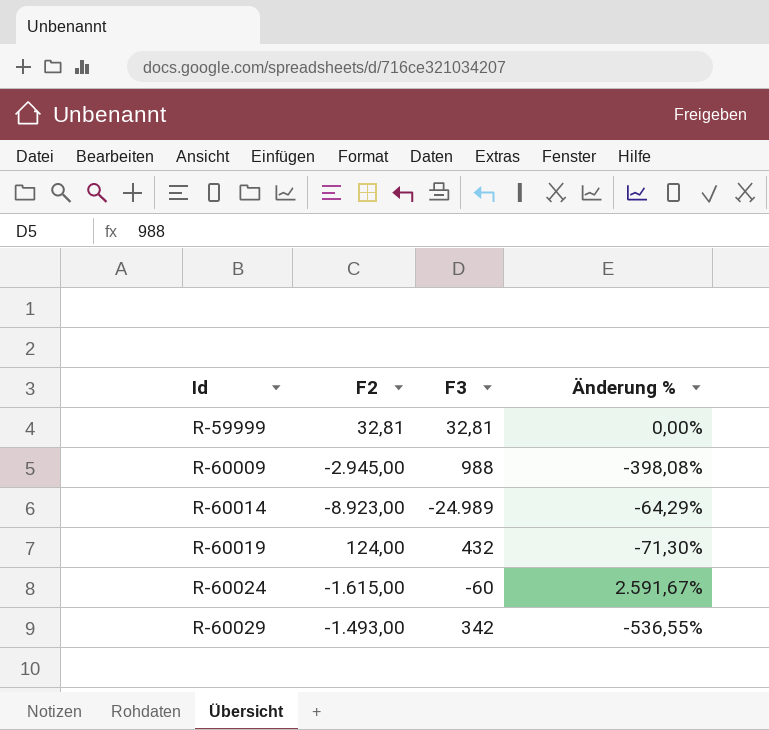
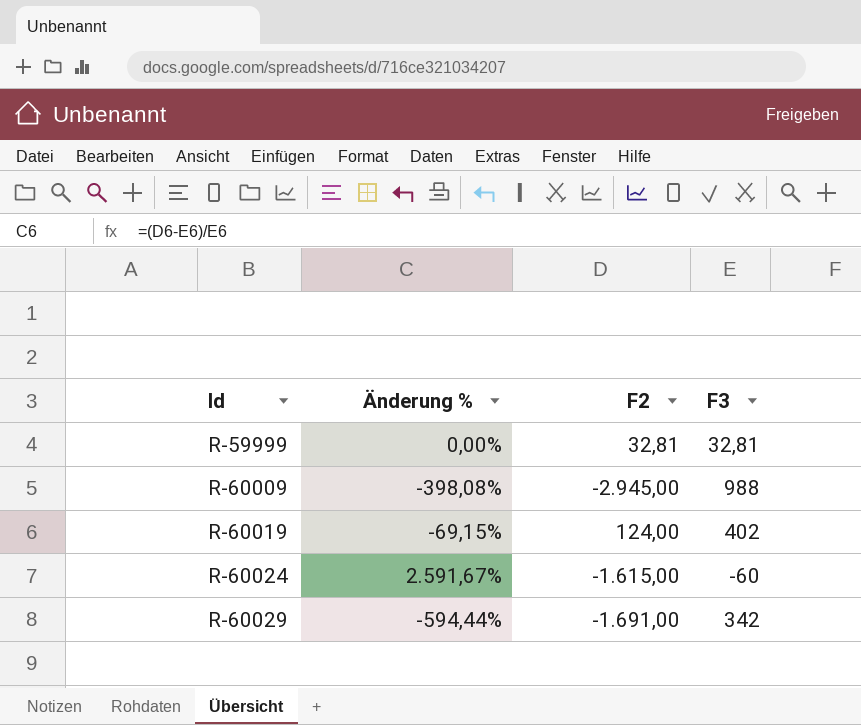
column Änderung % | position: 4 -> 2
row R-60014: -8.923,00 | -24.989 | -64,29% -> none
R-60019 | Änderung %: -71,30% -> -69,15%
R-60019 | F3: 432 -> 402
R-60029 | Änderung %: -536,55% -> -594,44%
R-60029 | F2: -1.493,00 -> -1.691,00

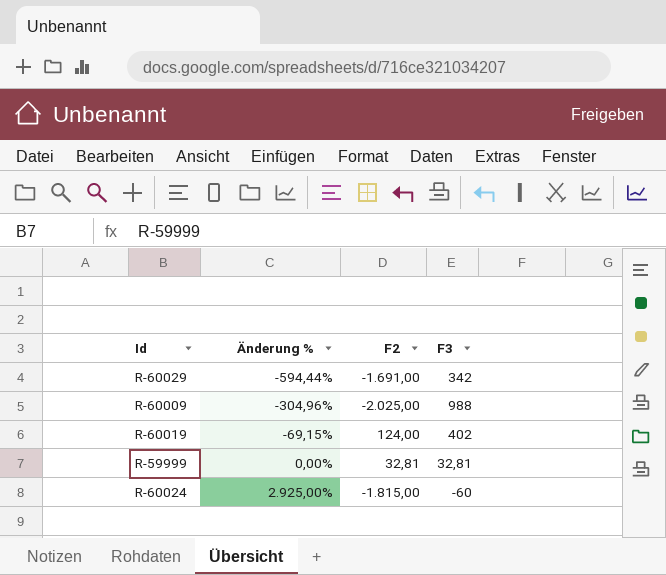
row order: Id ascending -> Änderung % ascending
R-60009 | Änderung %: -398,08% -> -304,96%
R-60009 | F2: -2.945,00 -> -2.025,00
R-60024 | Änderung %: 2.591,67% -> 2.925,00%
R-60024 | F2: -1.615,00 -> -1.815,00

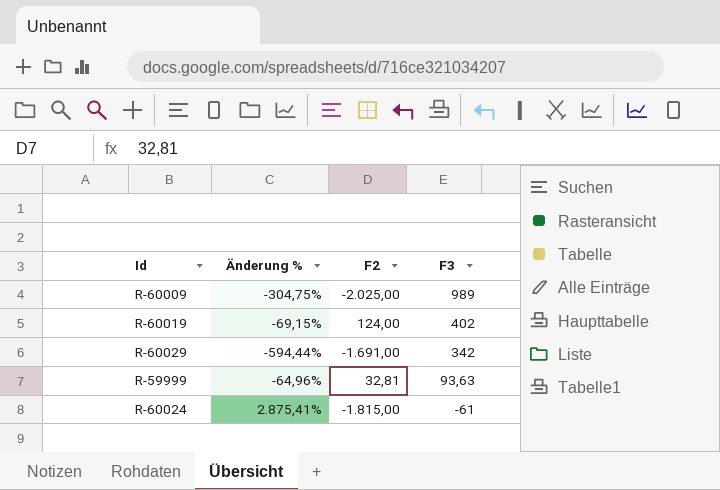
row order: Änderung % ascending -> F3 descending
R-60009 | Änderung %: -304,96% -> -304,75%
R-60009 | F3: 988 -> 989
R-59999 | Änderung %: 0,00% -> -64,96%
R-59999 | F3: 32,81 -> 93,63
R-60024 | Änderung %: 2.925,00% -> 2.875,41%
R-60024 | F3: -60 -> -61

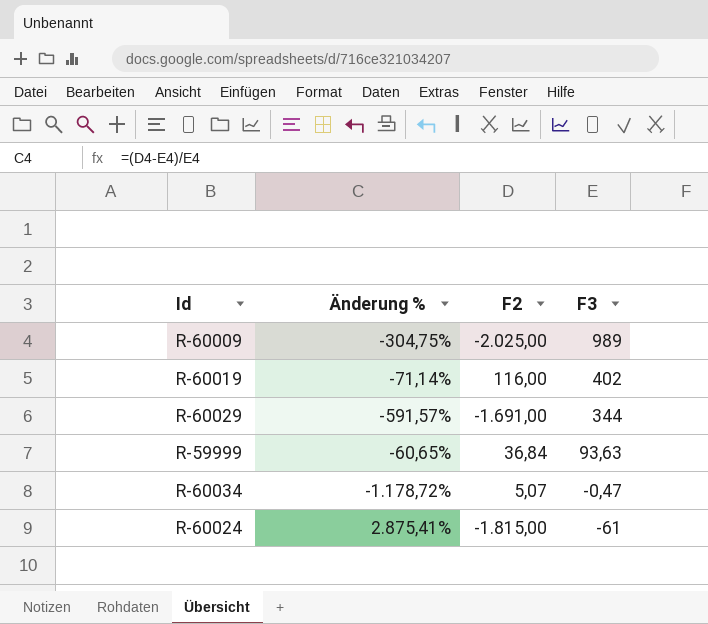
R-60019 | Änderung %: -69,15% -> -71,14%
R-60019 | F2: 124,00 -> 116,00
R-60029 | Änderung %: -594,44% -> -591,57%
R-60029 | F3: 342 -> 344
R-59999 | Änderung %: -64,96% -> -60,65%
R-59999 | F2: 32,81 -> 36,84
row R-60034: none -> -1.178,72% | 5,07 | -0,47

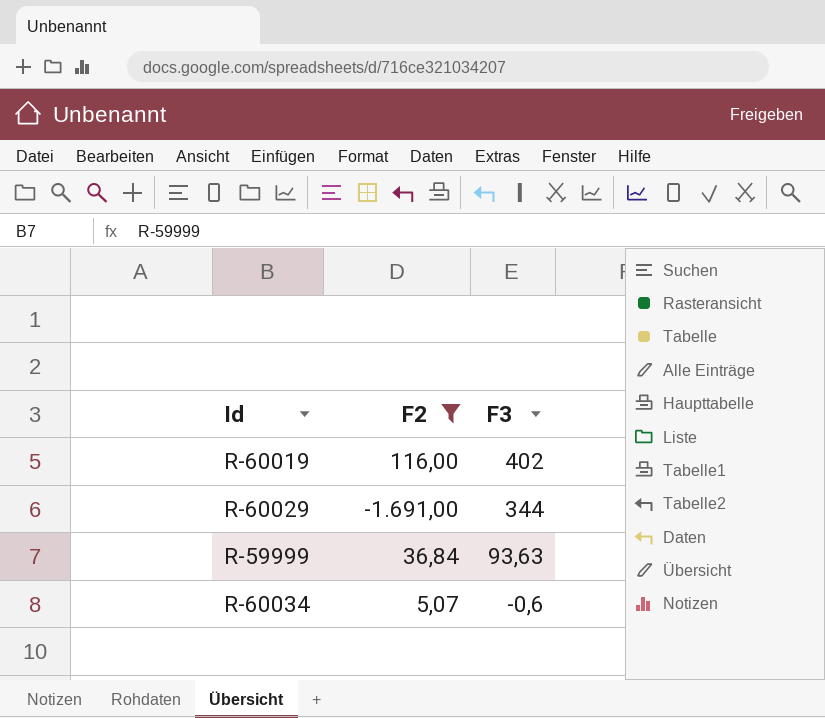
filter: none -> F2 >= -1.691,00
column Änderung % | formula: ([F2] - [F3]) / [F3] -> none
R-60034 | F3: -0,47 -> -0,6

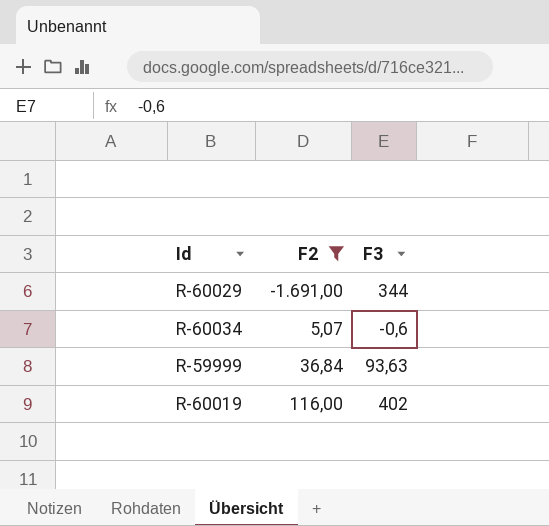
row order: F3 descending -> F2 ascending

